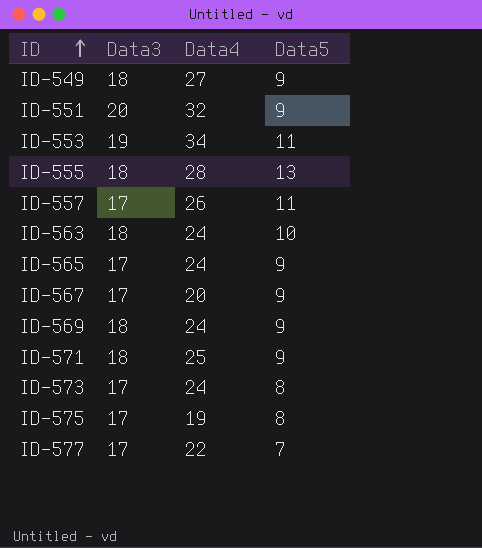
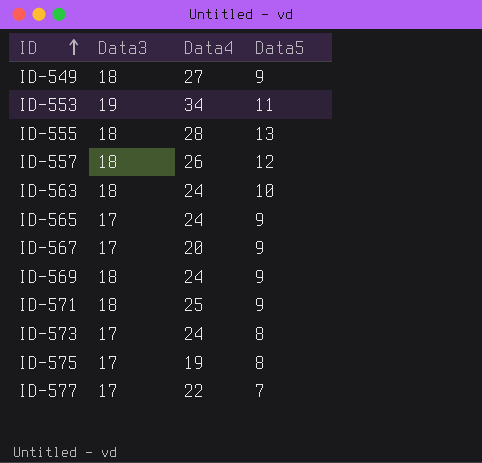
row ID-551: 20 | 32 | 9 -> none
ID-557 | Data3: 17 -> 18
ID-557 | Data5: 11 -> 12

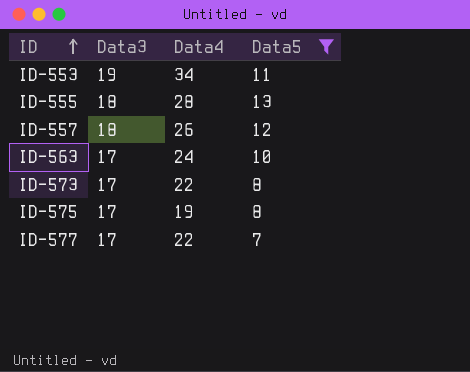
filter: none -> Data5 != 9
ID-563 | Data3: 18 -> 17
ID-573 | Data4: 24 -> 22

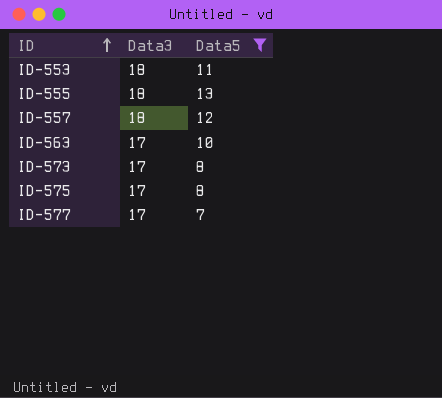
column Data4 | position: 3 -> none
ID-553 | Data3: 19 -> 18

